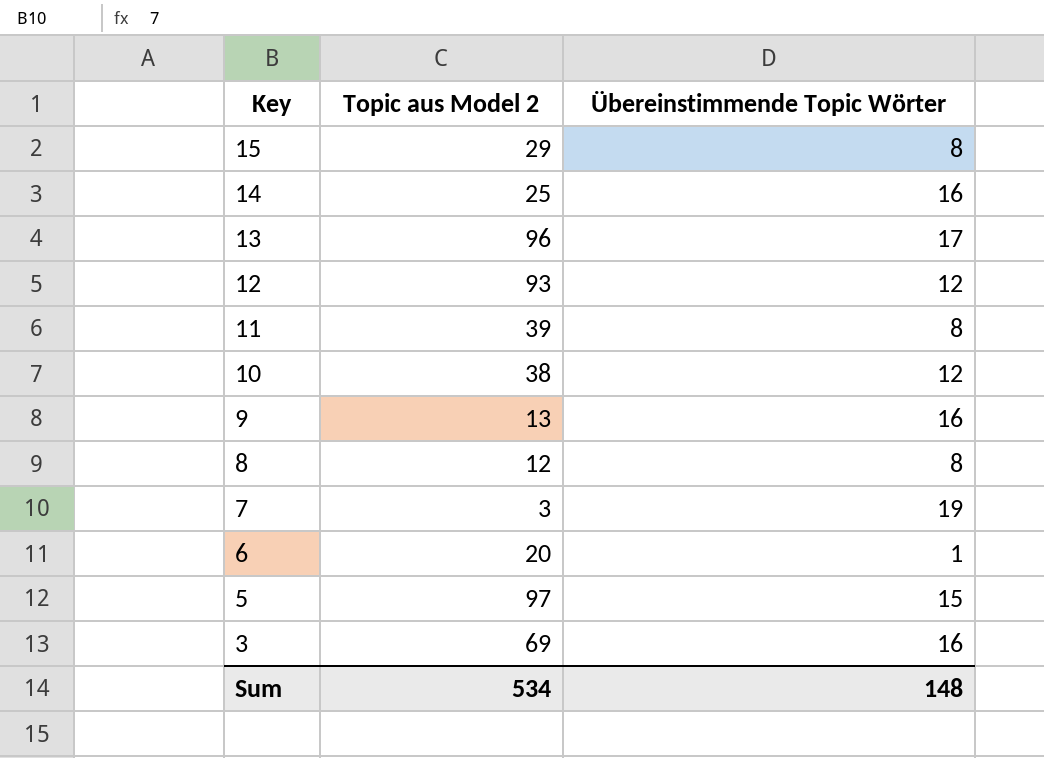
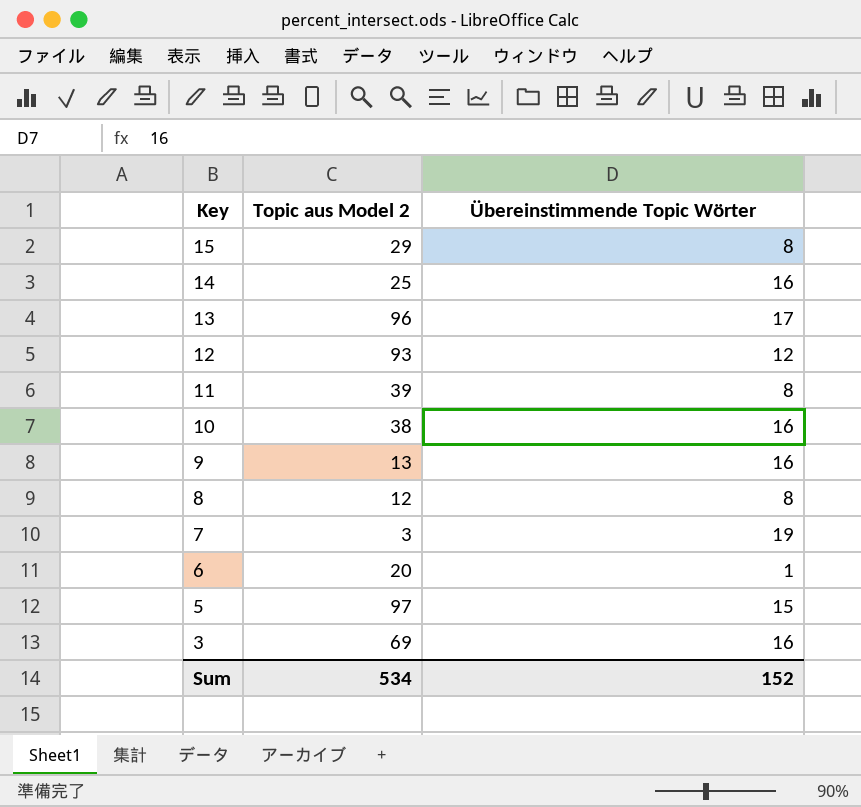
10 | Übereinstimmende Topic Wörter: 12 -> 16
Sum | Übereinstimmende Topic Wörter: 148 -> 152

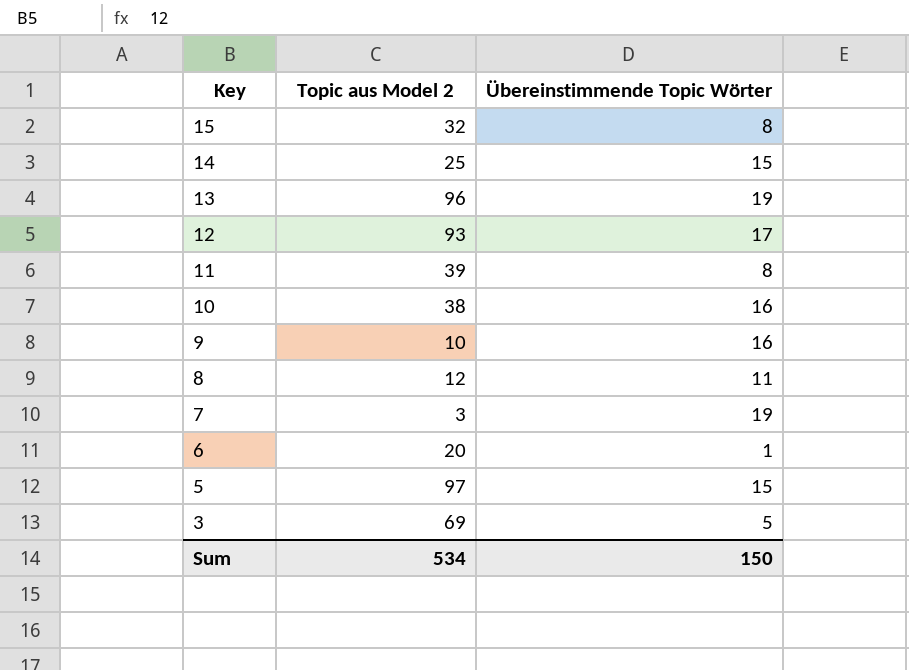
15 | Topic aus Model 2: 29 -> 32
14 | Übereinstimmende Topic Wörter: 16 -> 15
13 | Übereinstimmende Topic Wörter: 17 -> 19
12 | Übereinstimmende Topic Wörter: 12 -> 17
9 | Topic aus Model 2: 13 -> 10
8 | Übereinstimmende Topic Wörter: 8 -> 11
3 | Übereinstimmende Topic Wörter: 16 -> 5
Sum | Übereinstimmende Topic Wörter: 152 -> 150

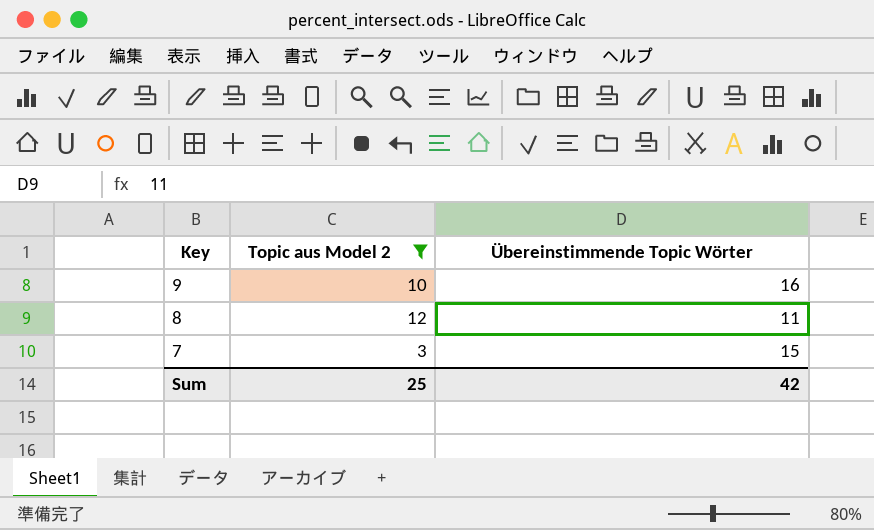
filter: none -> Topic aus Model 2 <= 12
7 | Übereinstimmende Topic Wörter: 19 -> 15
Sum | Topic aus Model 2: 534 -> 25
Sum | Übereinstimmende Topic Wörter: 150 -> 42

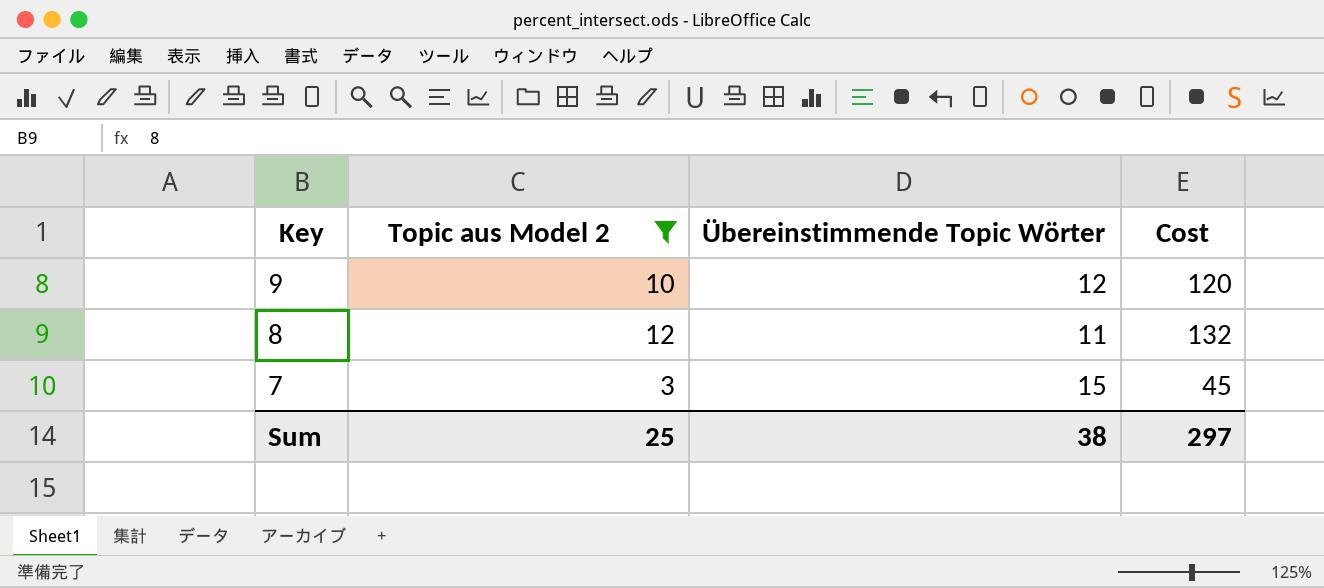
column Cost | formula: none -> [Topic aus Model 2] * [Übereinstimmende Topic Wörter]
9 | Übereinstimmende Topic Wörter: 16 -> 12
Sum | Übereinstimmende Topic Wörter: 42 -> 38

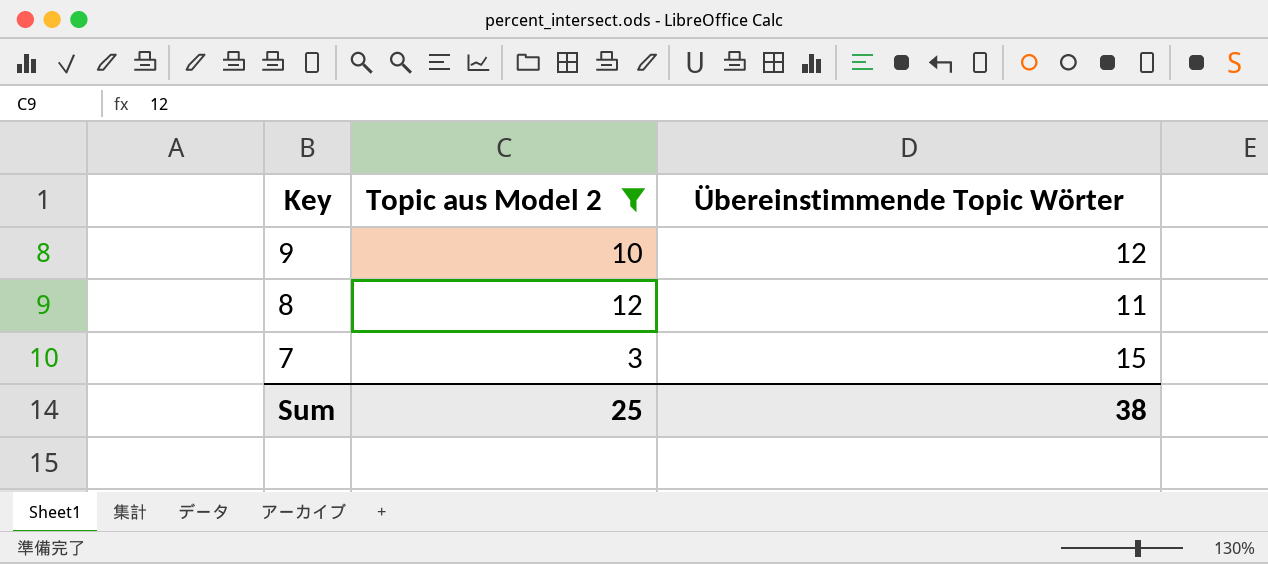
column Cost | formula: [Topic aus Model 2] * [Übereinstimmende Topic Wörter] -> none

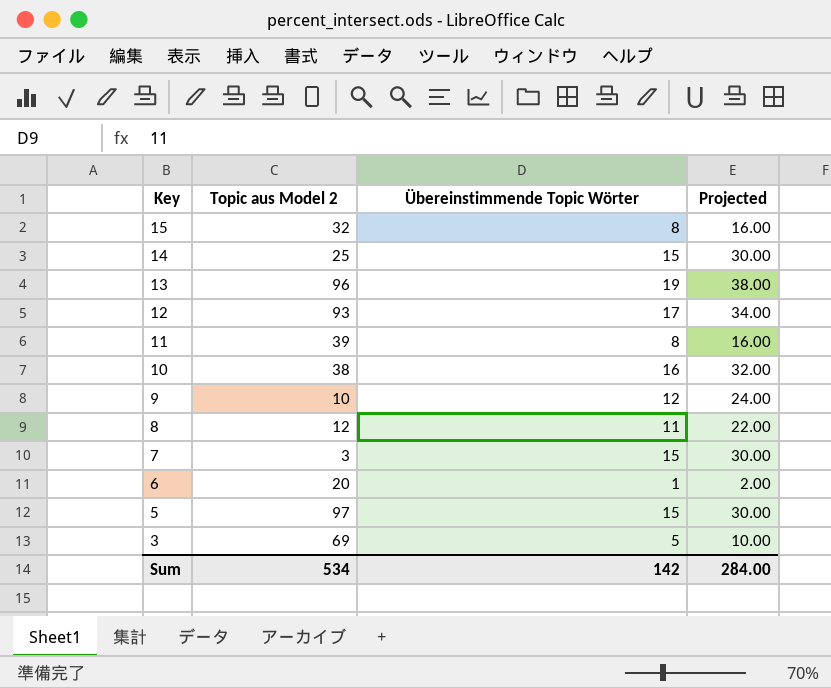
filter: Topic aus Model 2 <= 12 -> none
column Projected | formula: none -> [Übereinstimmende Topic Wörter] * 2
Sum | Topic aus Model 2: 25 -> 534
Sum | Übereinstimmende Topic Wörter: 38 -> 142

